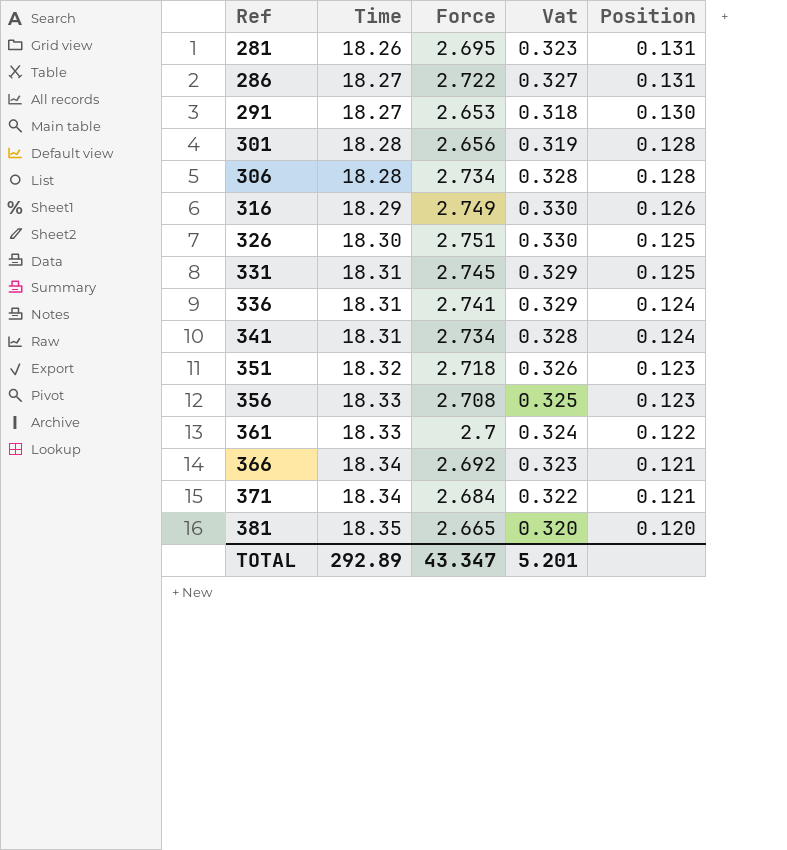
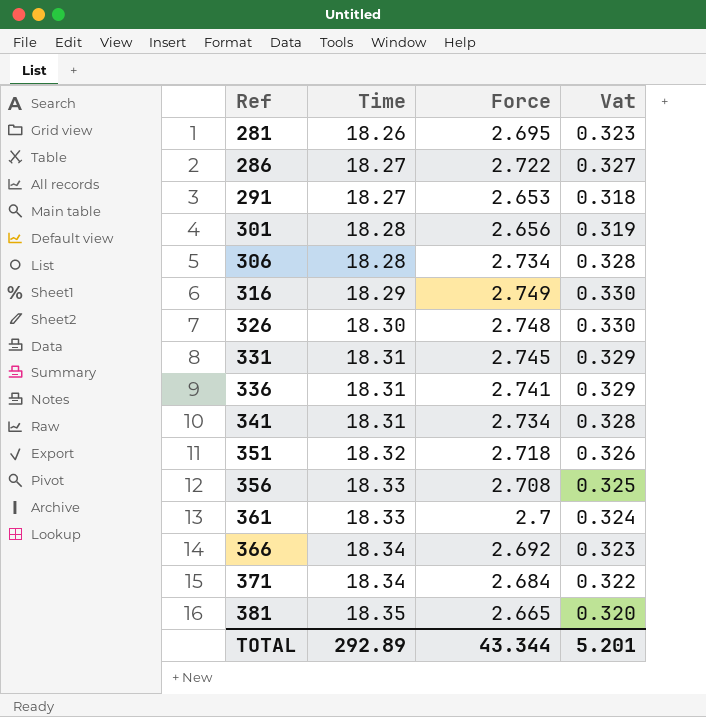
column Position | position: 5 -> none
326 | Force: 2.751 -> 2.748
TOTAL | Force: 43.347 -> 43.344

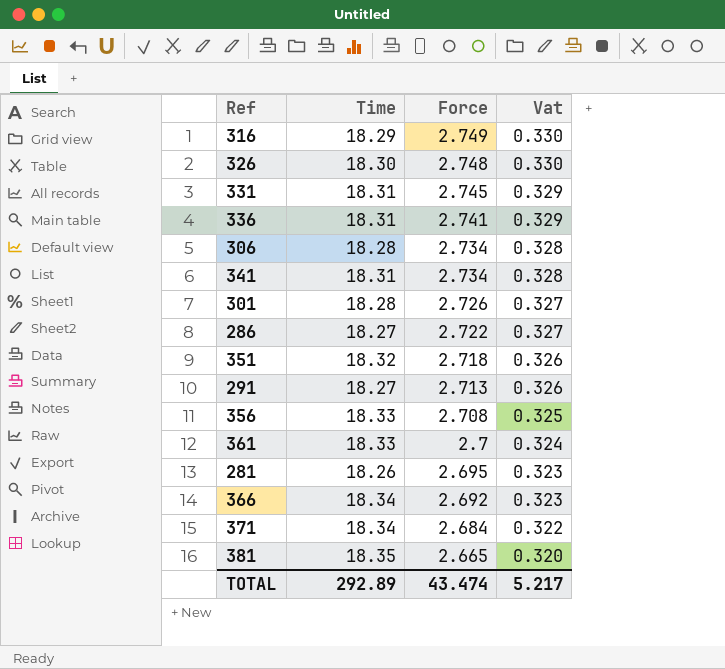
row order: Ref ascending -> Force descending
301 | Force: 2.656 -> 2.726
301 | Vat: 0.319 -> 0.327
291 | Force: 2.653 -> 2.713
291 | Vat: 0.318 -> 0.326
TOTAL | Force: 43.344 -> 43.474
TOTAL | Vat: 5.201 -> 5.217

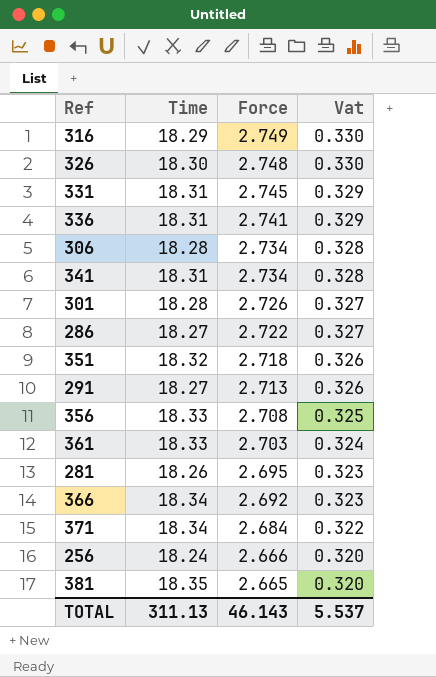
361 | Force: 2.7 -> 2.703
row 256: none -> 18.24 | 2.666 | 0.320
TOTAL | Time: 292.89 -> 311.13
TOTAL | Force: 43.474 -> 46.143
TOTAL | Vat: 5.217 -> 5.537

